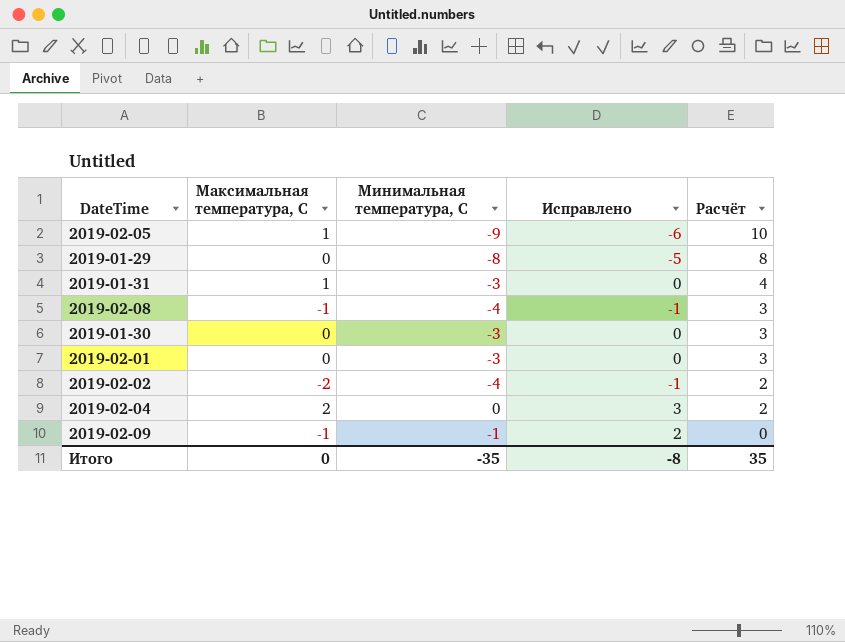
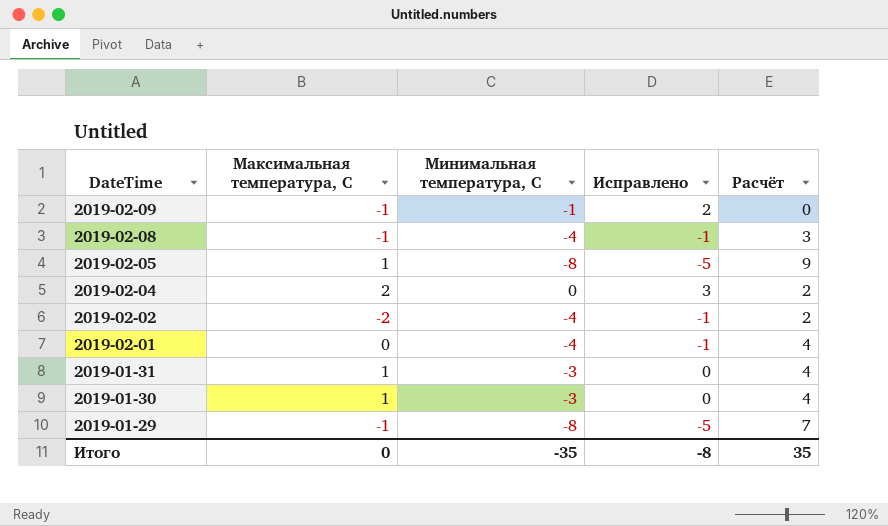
row order: Расчёт descending -> DateTime descending
2019-02-05 | Минимальная температура, С: -9 -> -8
2019-02-05 | Исправлено: -6 -> -5
2019-02-05 | Расчёт: 10 -> 9
2019-02-01 | Минимальная температура, С: -3 -> -4
2019-02-01 | Исправлено: 0 -> -1
2019-02-01 | Расчёт: 3 -> 4
2019-01-30 | Максимальная температура, С: 0 -> 1
2019-01-30 | Расчёт: 3 -> 4
2019-01-29 | Максимальная температура, С: 0 -> -1
2019-01-29 | Расчёт: 8 -> 7

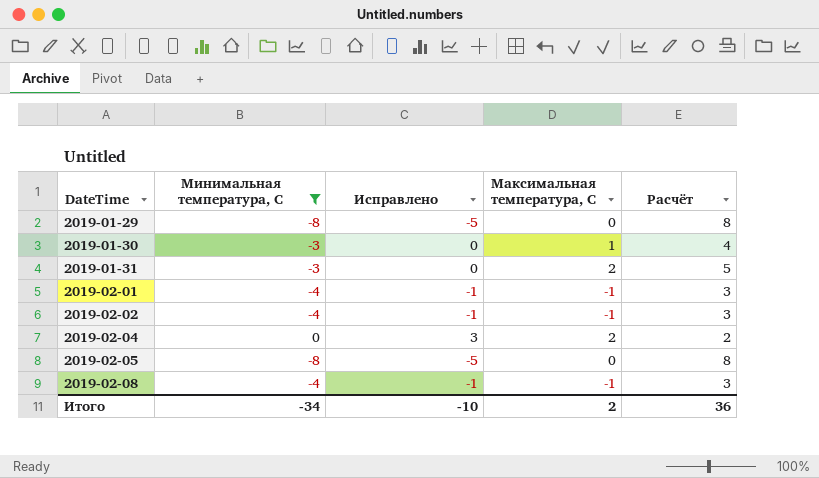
filter: none -> Минимальная температура, С != -1
row order: DateTime descending -> DateTime ascending
column Максимальная температура, С | position: 2 -> 4
2019-01-29 | Максимальная температура, С: -1 -> 0
2019-01-29 | Расчёт: 7 -> 8
2019-01-31 | Максимальная температура, С: 1 -> 2
2019-01-31 | Расчёт: 4 -> 5
2019-02-01 | Максимальная температура, С: 0 -> -1
2019-02-01 | Расчёт: 4 -> 3
2019-02-02 | Максимальная температура, С: -2 -> -1
2019-02-02 | Расчёт: 2 -> 3
2019-02-05 | Максимальная температура, С: 1 -> 0
2019-02-05 | Расчёт: 9 -> 8
Итого | Минимальная температура, С: -35 -> -34
Итого | Исправлено: -8 -> -10
Итого | Максимальная температура, С: 0 -> 2
Итого | Расчёт: 35 -> 36

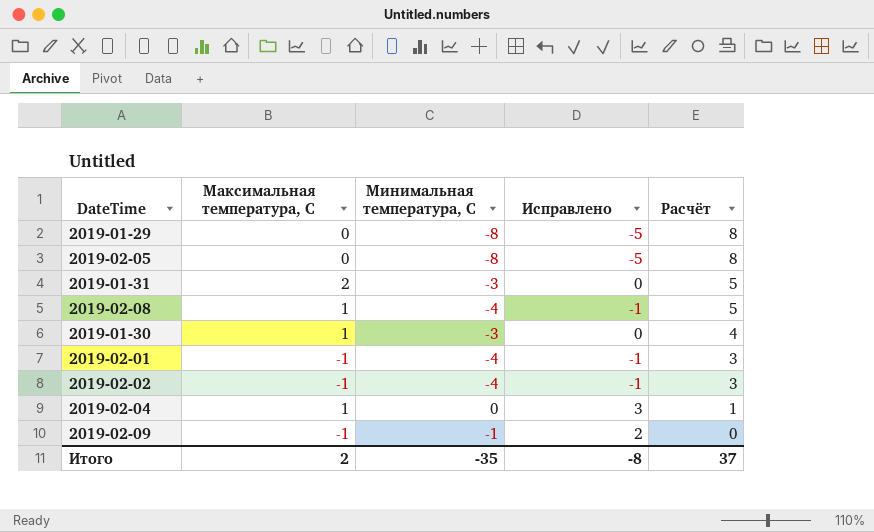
filter: Минимальная температура, С != -1 -> none
row order: DateTime ascending -> Расчёт descending
column Максимальная температура, С | position: 4 -> 2
2019-02-08 | Максимальная температура, С: -1 -> 1
2019-02-08 | Расчёт: 3 -> 5
2019-02-04 | Максимальная температура, С: 2 -> 1
2019-02-04 | Расчёт: 2 -> 1
Итого | Минимальная температура, С: -34 -> -35
Итого | Исправлено: -10 -> -8
Итого | Расчёт: 36 -> 37

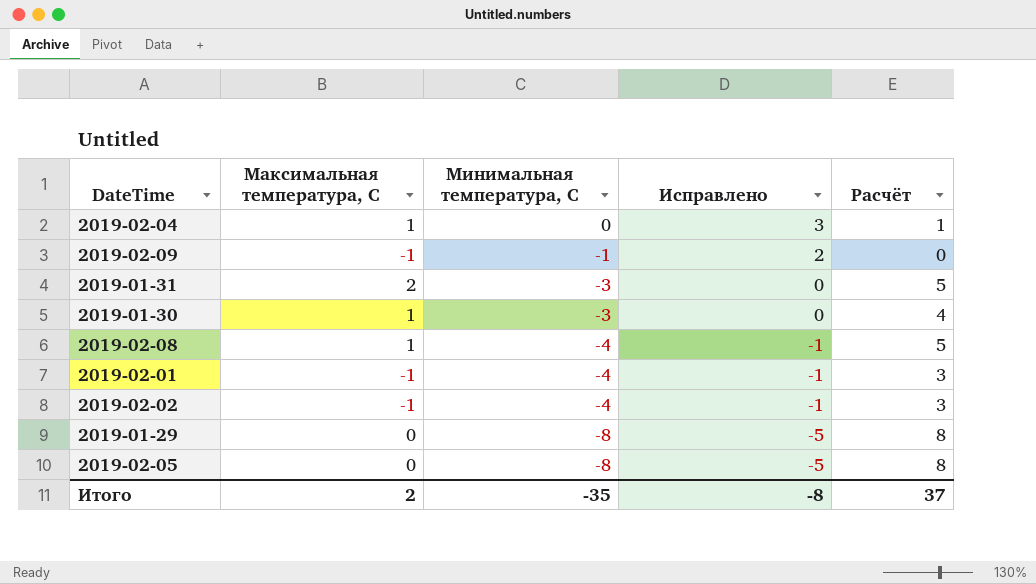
row order: Расчёт descending -> Минимальная температура, С descending

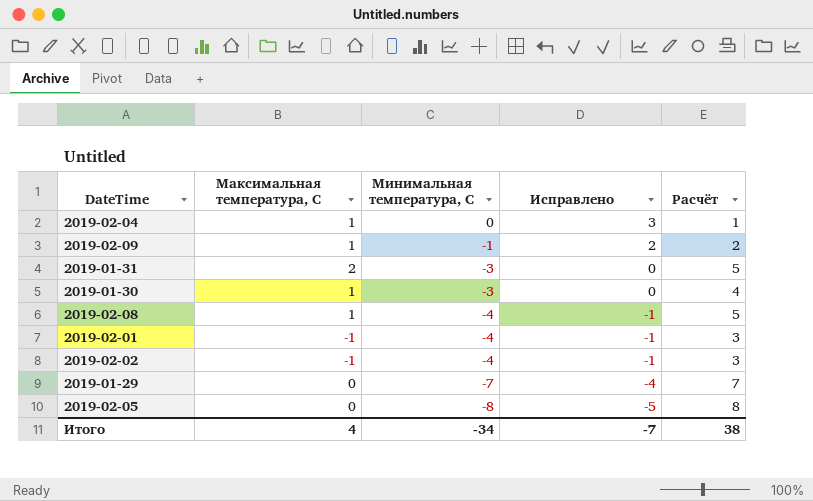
2019-02-09 | Максимальная температура, С: -1 -> 1
2019-02-09 | Расчёт: 0 -> 2
2019-01-29 | Минимальная температура, С: -8 -> -7
2019-01-29 | Исправлено: -5 -> -4
2019-01-29 | Расчёт: 8 -> 7
Итого | Максимальная температура, С: 2 -> 4
Итого | Минимальная температура, С: -35 -> -34
Итого | Исправлено: -8 -> -7
Итого | Расчёт: 37 -> 38

